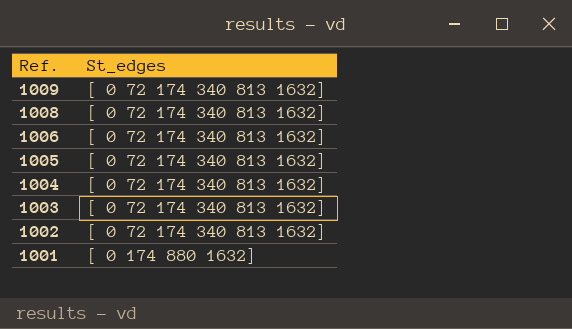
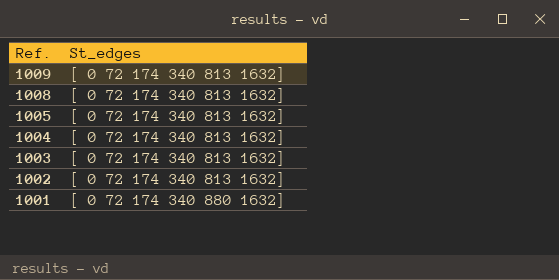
row 1006: [ 0 72 174 340 813 1632] -> none
1001 | St_edges: [ 0 174 880 1632] -> [ 0 72 174 340 880 1632]

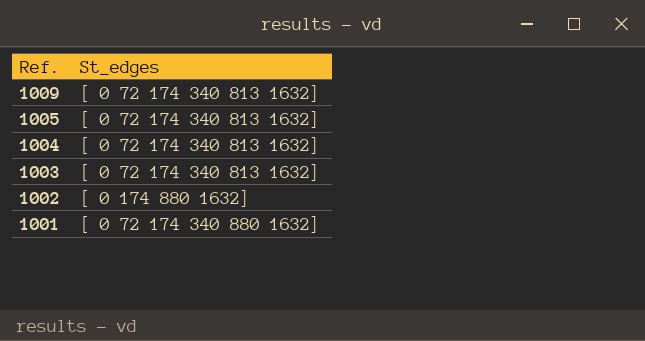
row 1008: [ 0 72 174 340 813 1632] -> none
1002 | St_edges: [ 0 72 174 340 813 1632] -> [ 0 174 880 1632]

